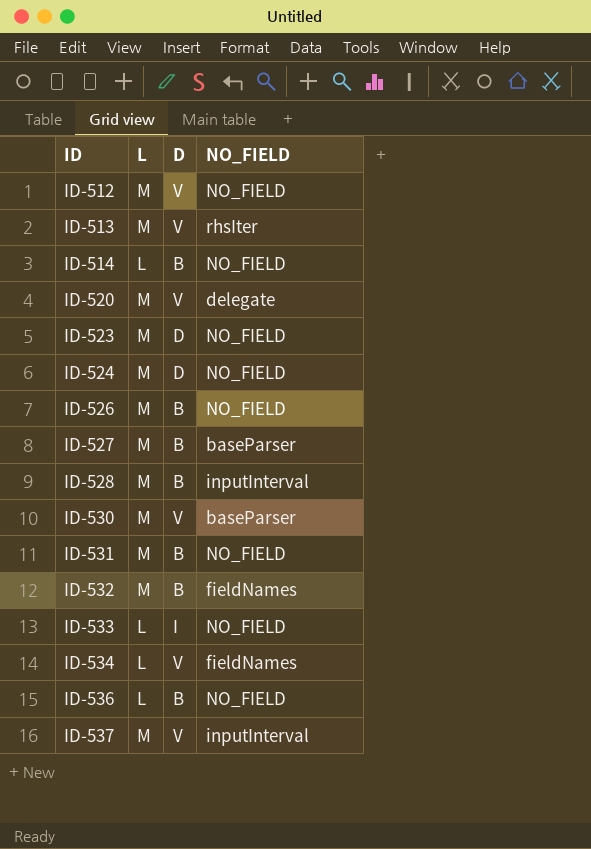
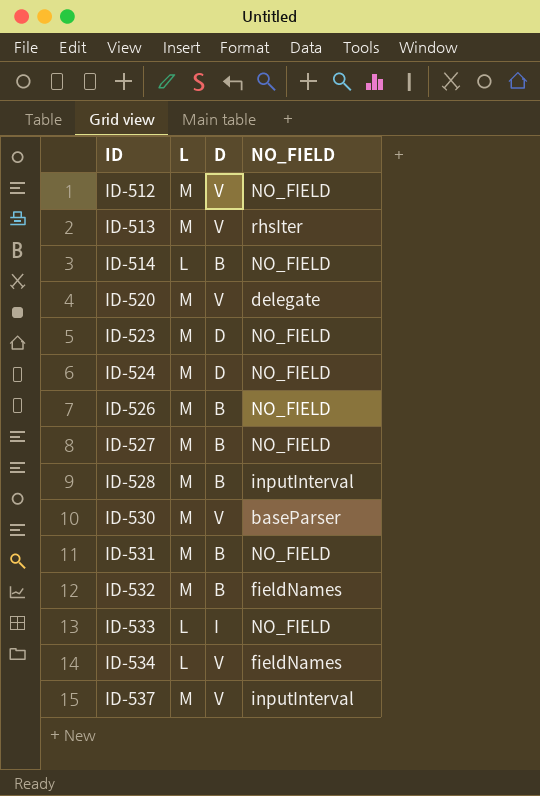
row ID-536: L | B | NO_FIELD -> none
ID-527 | NO_FIELD: baseParser -> NO_FIELD

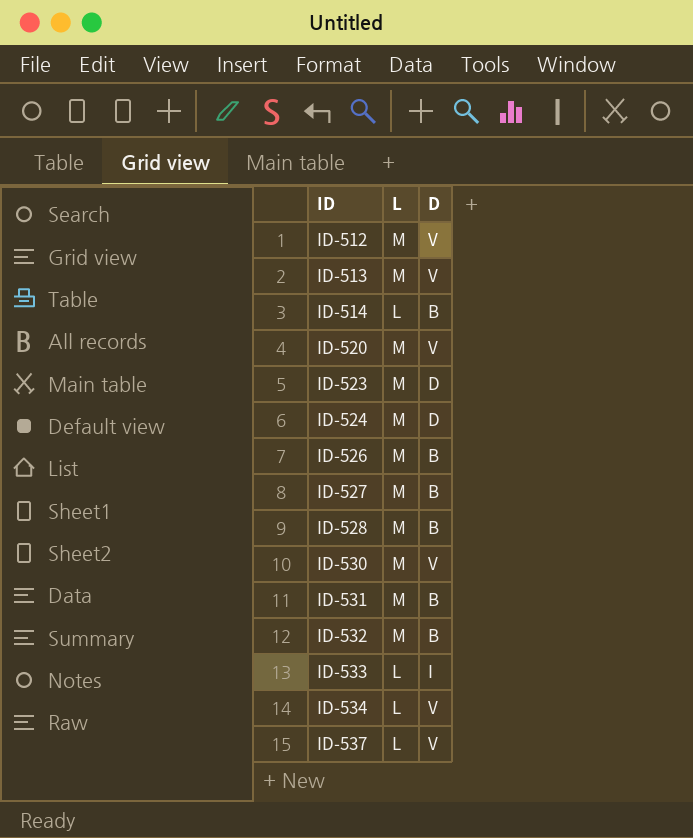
column NO_FIELD | position: 4 -> none
ID-537 | L: M -> L

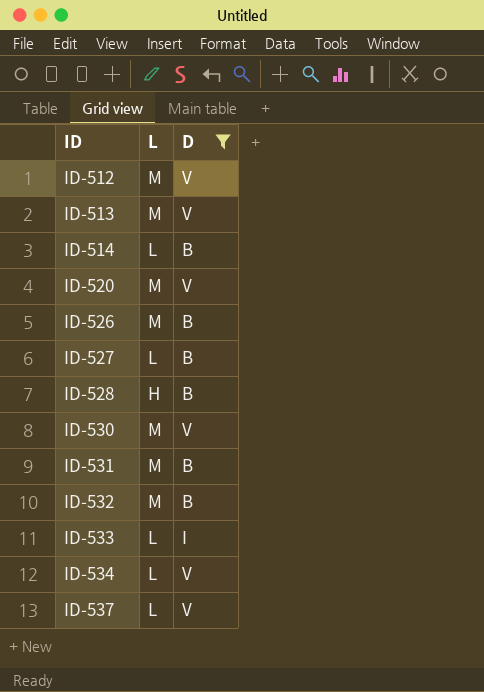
filter: none -> D != D
ID-527 | L: M -> L
ID-528 | L: M -> H

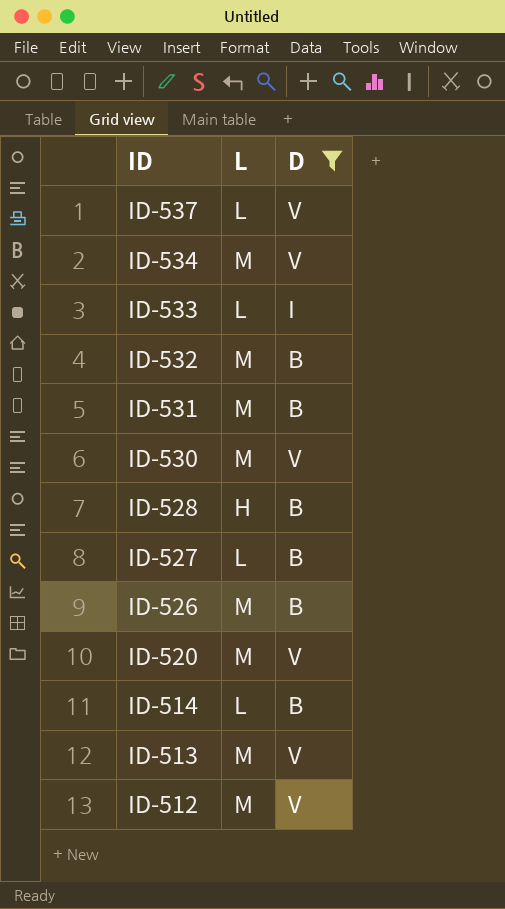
row order: ID ascending -> ID descending
ID-534 | L: L -> M

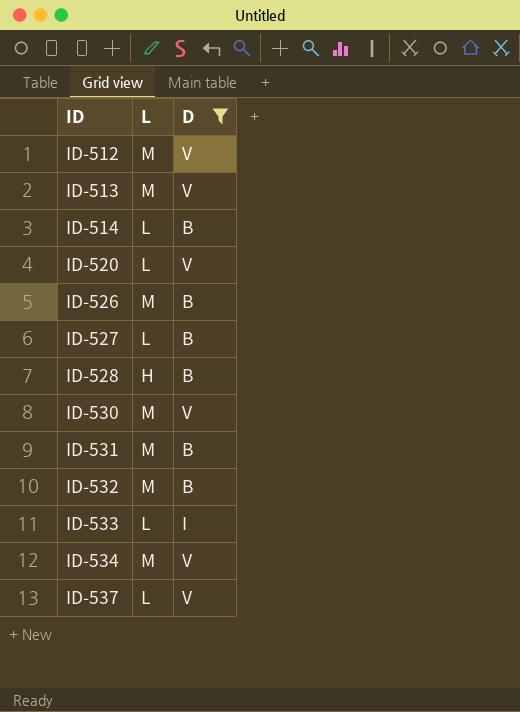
row order: ID descending -> ID ascending
ID-520 | L: M -> L

